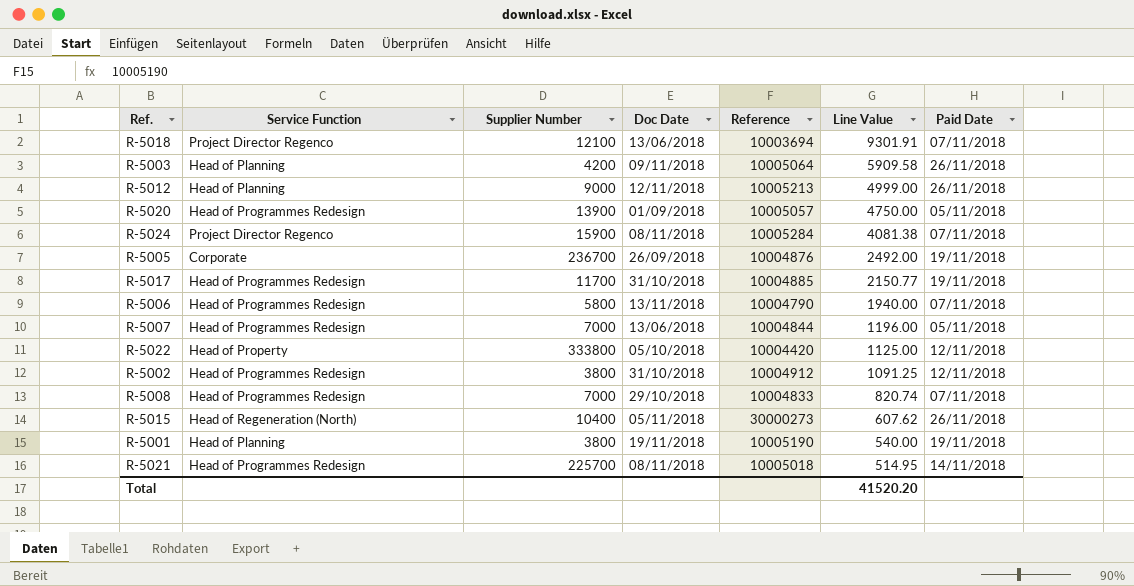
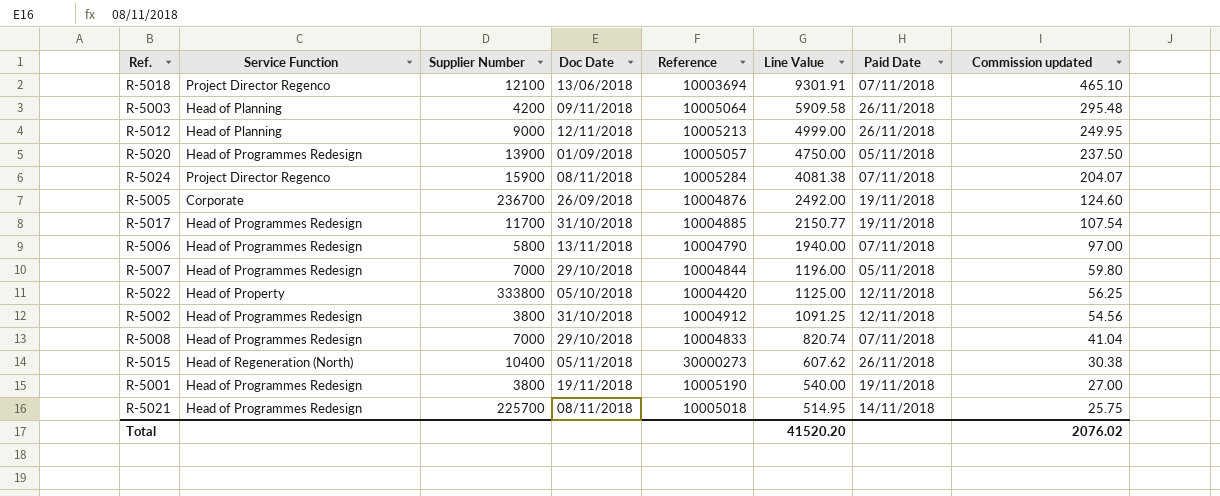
column Commission updated | formula: none -> [Line Value] * 0.05
R-5007 | Doc Date: 13/06/2018 -> 29/10/2018
R-5001 | Service Function: Head of Planning -> Head of Programmes Redesign

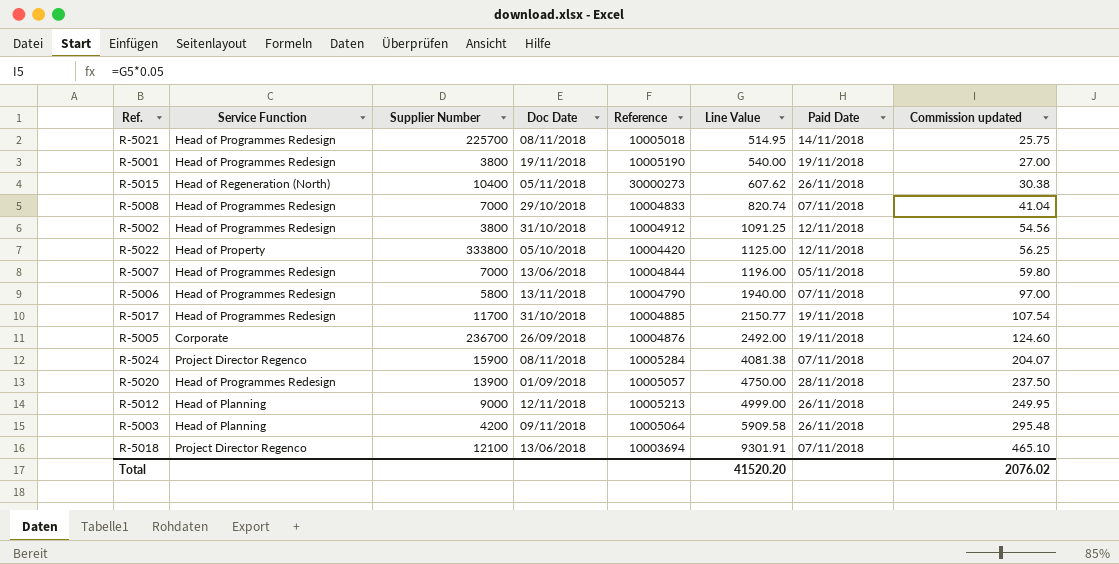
row order: Line Value descending -> Line Value ascending
R-5007 | Doc Date: 29/10/2018 -> 13/06/2018
R-5020 | Paid Date: 05/11/2018 -> 28/11/2018

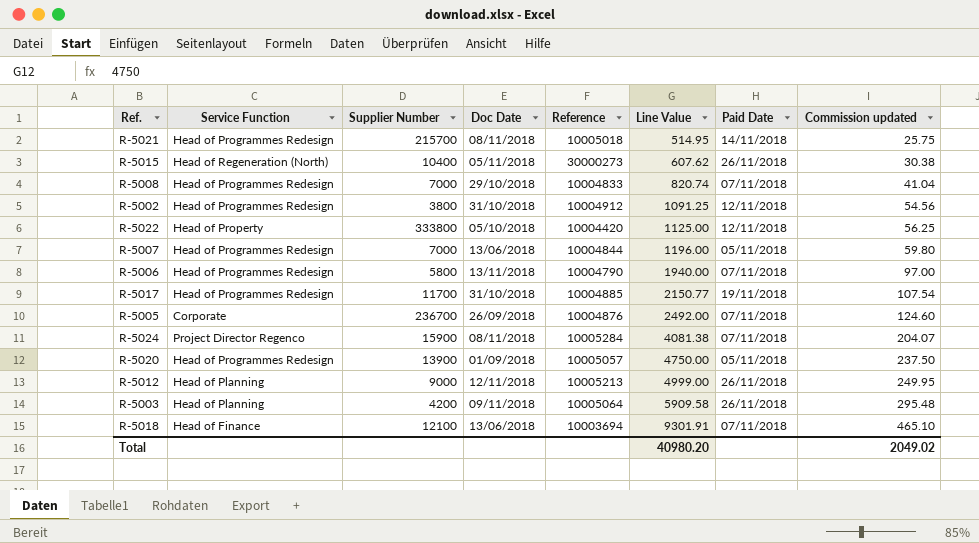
row R-5001: Head of Programmes Redesign | 3800 | 19/11/2018 | 10005190 | 540.00 | 19/11/2018 | 27.00 -> none
R-5021 | Supplier Number: 225700 -> 215700
R-5005 | Paid Date: 19/11/2018 -> 07/11/2018
R-5020 | Paid Date: 28/11/2018 -> 05/11/2018
R-5018 | Service Function: Project Director Regenco -> Head of Finance
Total | Line Value: 41520.20 -> 40980.20
Total | Commission updated: 2076.02 -> 2049.02

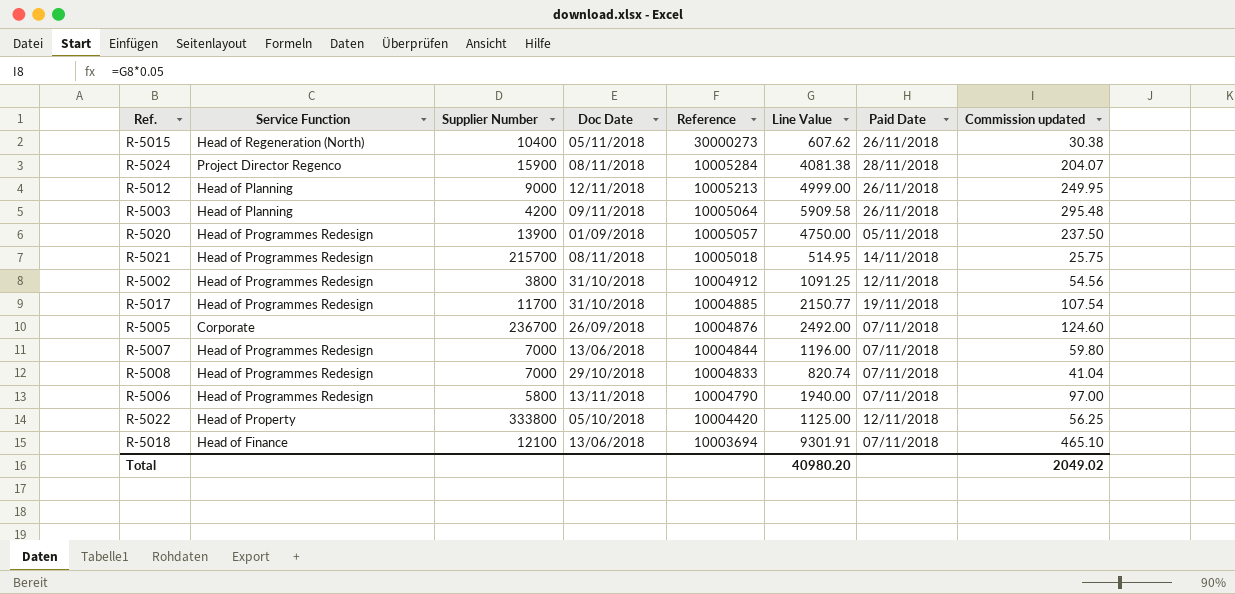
row order: Line Value ascending -> Reference descending
R-5024 | Paid Date: 07/11/2018 -> 28/11/2018
R-5007 | Paid Date: 05/11/2018 -> 07/11/2018

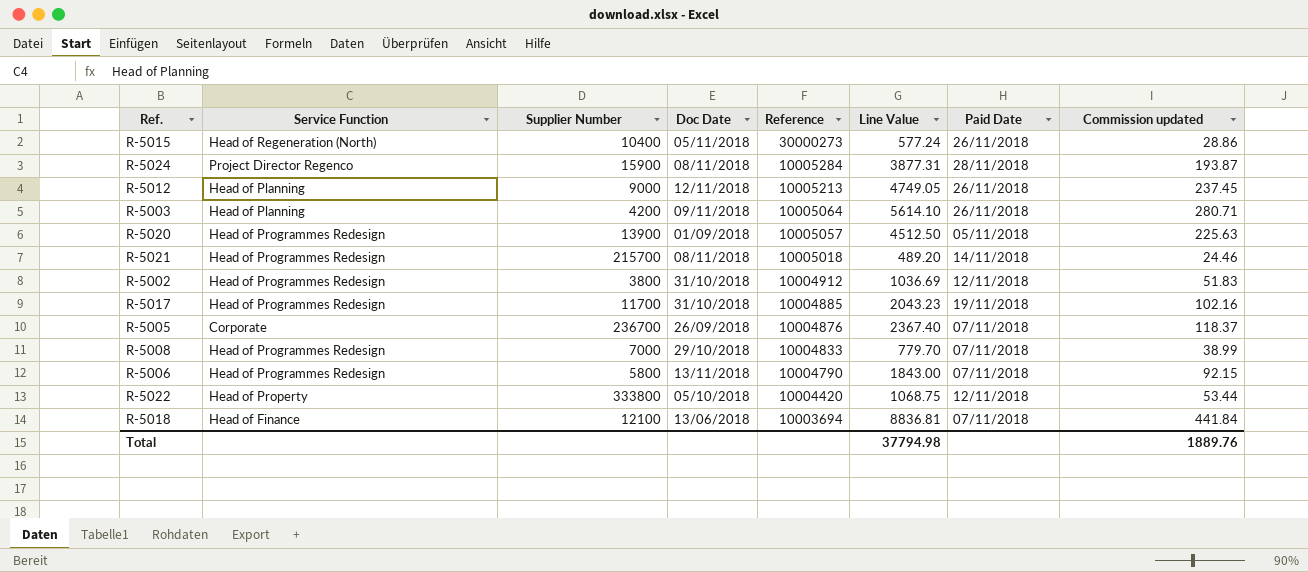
row R-5007: Head of Programmes Redesign | 7000 | 13/06/2018 | 10004844 | 1196.00 | 07/11/2018 | 59.80 -> none
R-5015 | Line Value: 607.62 -> 577.24
R-5015 | Commission updated: 30.38 -> 28.86
R-5024 | Line Value: 4081.38 -> 3877.31
R-5024 | Commission updated: 204.07 -> 193.87
R-5012 | Line Value: 4999.00 -> 4749.05
R-5012 | Commission updated: 249.95 -> 237.45
R-5003 | Line Value: 5909.58 -> 5614.10
R-5003 | Commission updated: 295.48 -> 280.71
R-5020 | Line Value: 4750.00 -> 4512.50
R-5020 | Commission updated: 237.50 -> 225.63
R-5021 | Line Value: 514.95 -> 489.20
R-5021 | Commission updated: 25.75 -> 24.46
R-5002 | Line Value: 1091.25 -> 1036.69
R-5002 | Commission updated: 54.56 -> 51.83
R-5017 | Line Value: 2150.77 -> 2043.23
R-5017 | Commission updated: 107.54 -> 102.16
R-5005 | Line Value: 2492.00 -> 2367.40
R-5005 | Commission updated: 124.60 -> 118.37
R-5008 | Line Value: 820.74 -> 779.70
R-5008 | Commission updated: 41.04 -> 38.99
R-5006 | Line Value: 1940.00 -> 1843.00
R-5006 | Commission updated: 97.00 -> 92.15
R-5022 | Line Value: 1125.00 -> 1068.75
R-5022 | Commission updated: 56.25 -> 53.44
R-5018 | Line Value: 9301.91 -> 8836.81
R-5018 | Commission updated: 465.10 -> 441.84
Total | Line Value: 40980.20 -> 37794.98
Total | Commission updated: 2049.02 -> 1889.76

